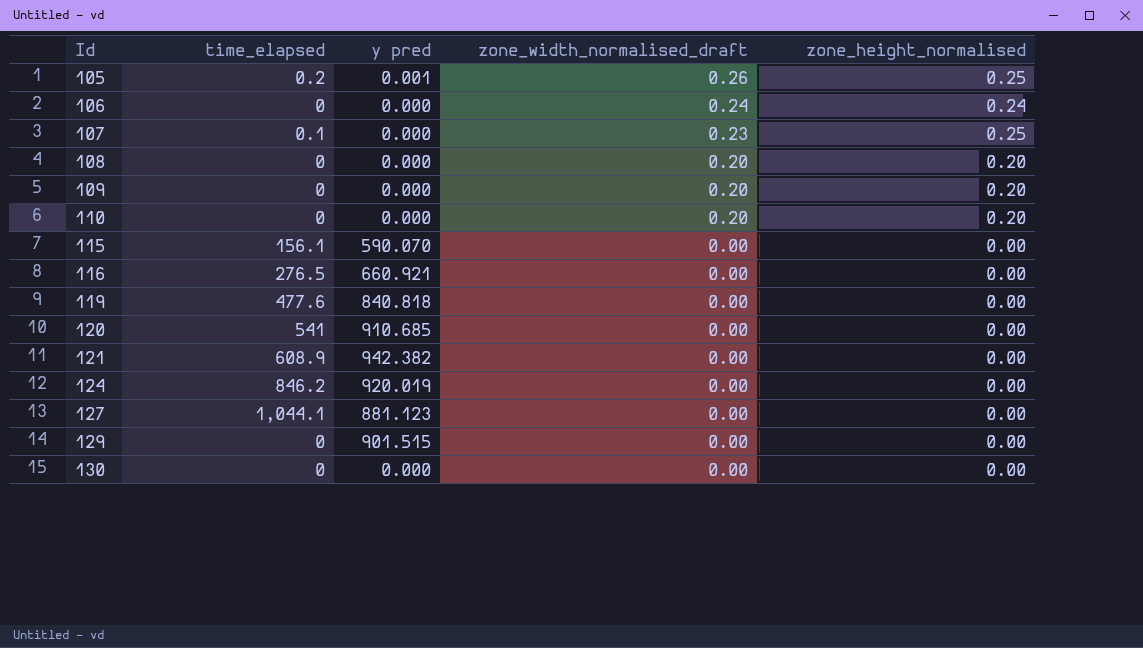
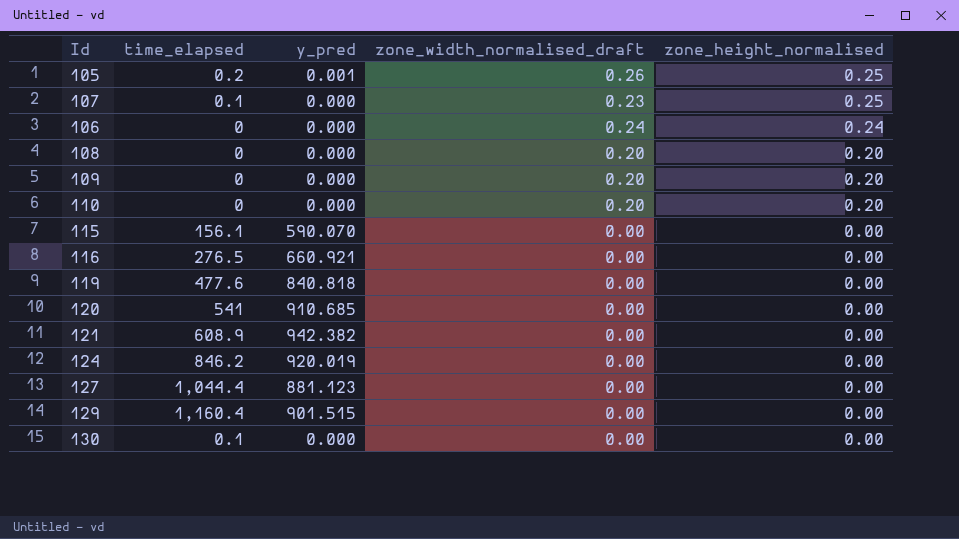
row order: Id ascending -> zone_height_normalised descending
column name: y pred -> y_pred
127 | time_elapsed: 1,044.1 -> 1,044.4
129 | time_elapsed: 0 -> 1,160.4
130 | time_elapsed: 0 -> 0.1

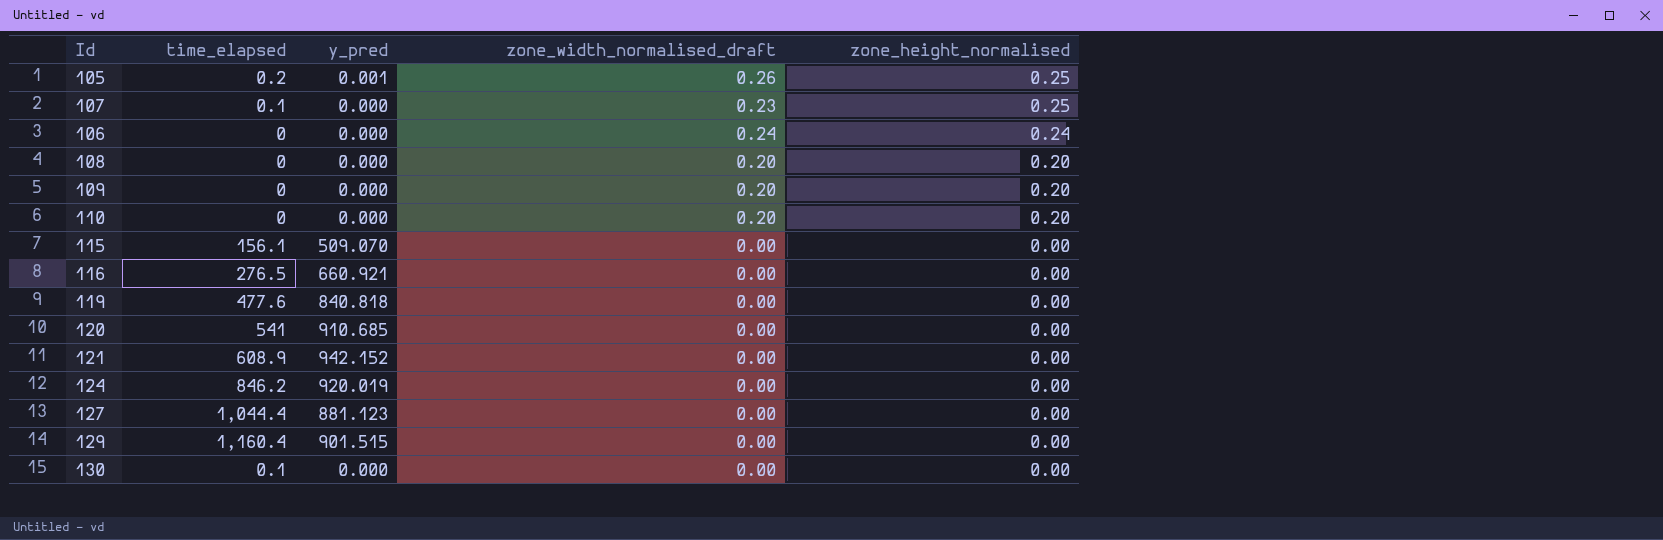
115 | y_pred: 590.070 -> 509.070
121 | y_pred: 942.382 -> 942.152

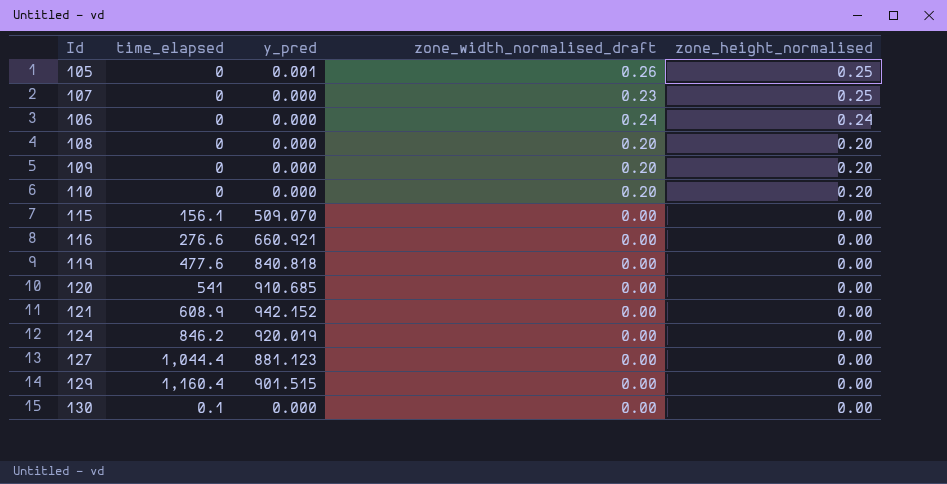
105 | time_elapsed: 0.2 -> 0
107 | time_elapsed: 0.1 -> 0
116 | time_elapsed: 276.5 -> 276.6

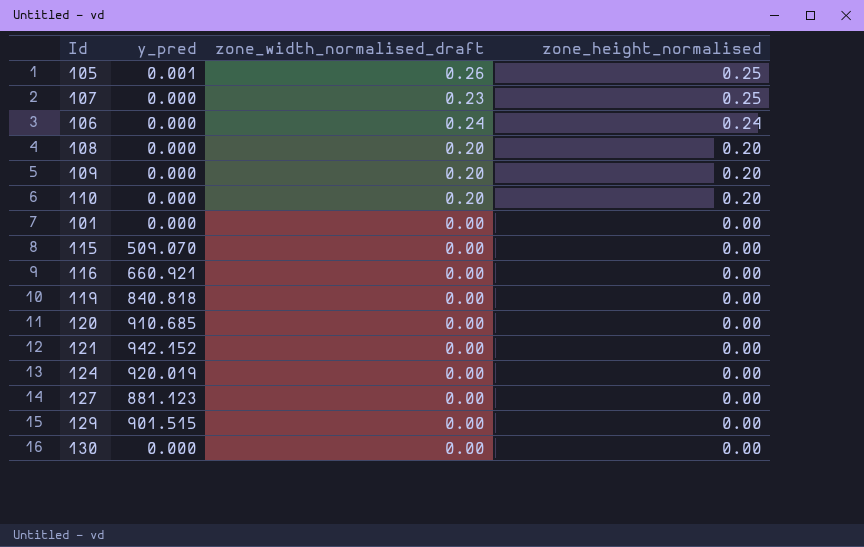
column time_elapsed | position: 2 -> none
row 101: none -> 0.000 | 0.00 | 0.00

